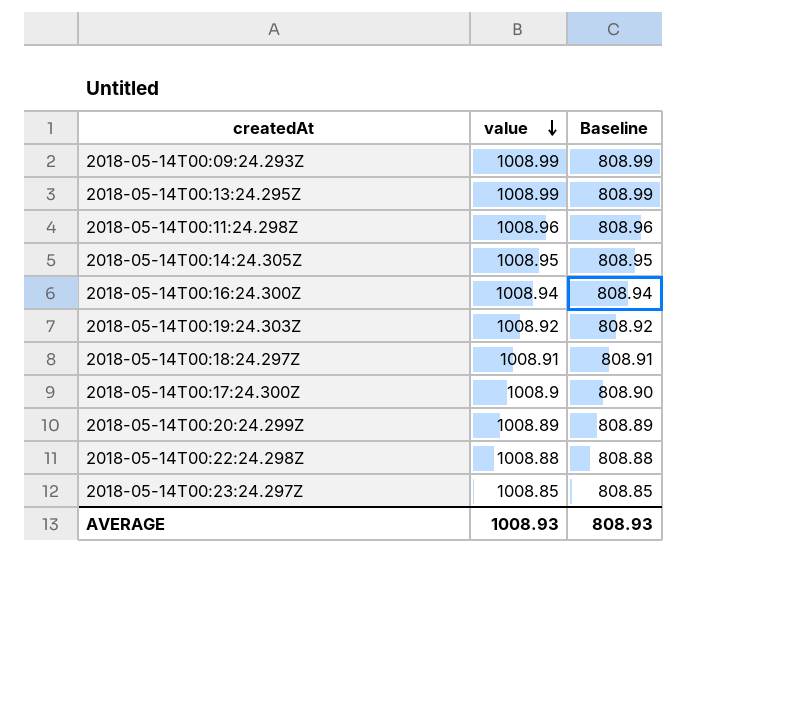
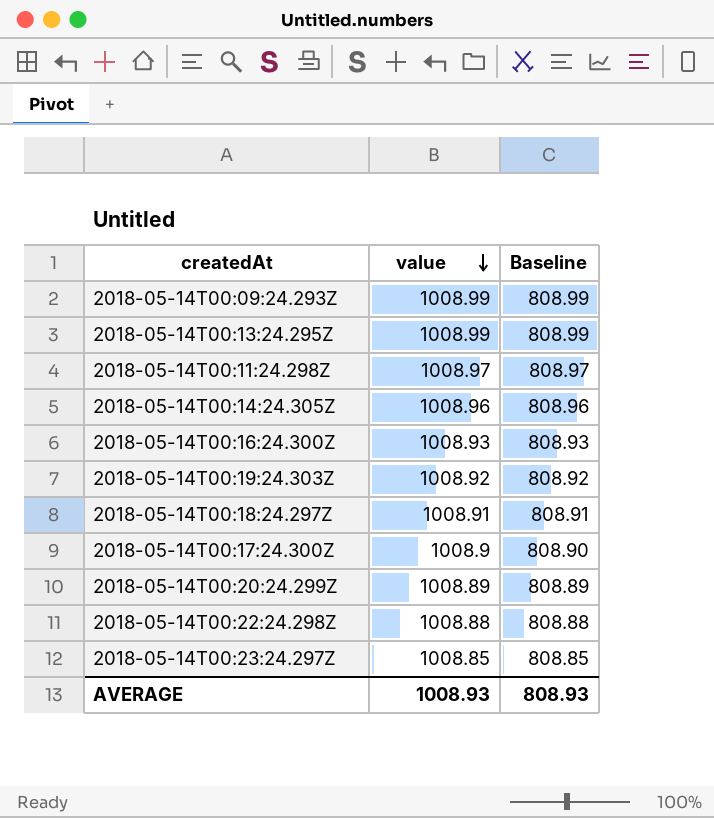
2018-05-14T00:11:24.298Z | value: 1008.96 -> 1008.97
2018-05-14T00:11:24.298Z | Baseline: 808.96 -> 808.97
2018-05-14T00:14:24.305Z | value: 1008.95 -> 1008.96
2018-05-14T00:14:24.305Z | Baseline: 808.95 -> 808.96
2018-05-14T00:16:24.300Z | value: 1008.94 -> 1008.93
2018-05-14T00:16:24.300Z | Baseline: 808.94 -> 808.93

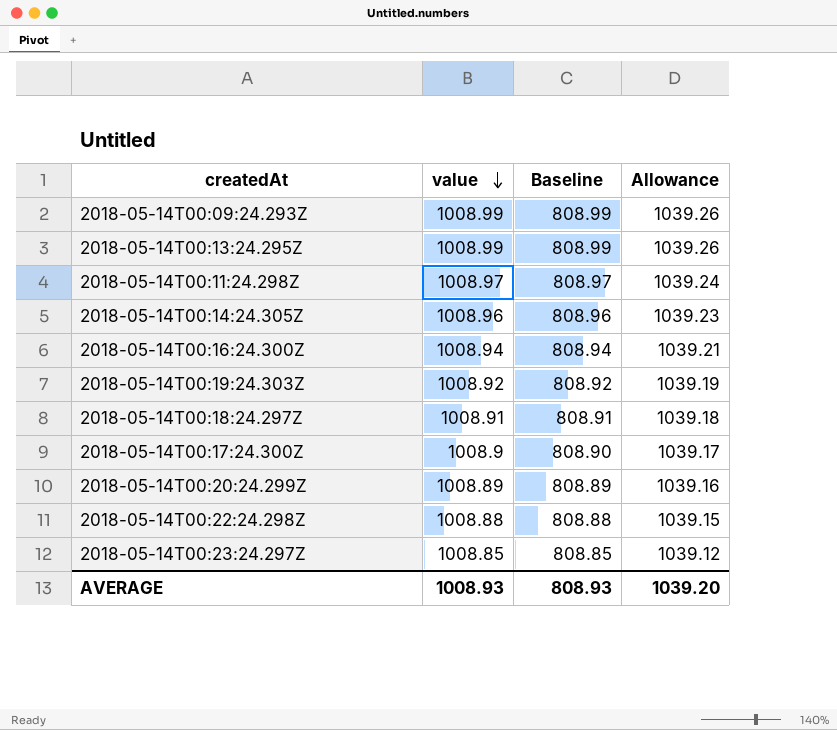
column Allowance | formula: none -> [value] * 1.03
2018-05-14T00:16:24.300Z | value: 1008.93 -> 1008.94
2018-05-14T00:16:24.300Z | Baseline: 808.93 -> 808.94

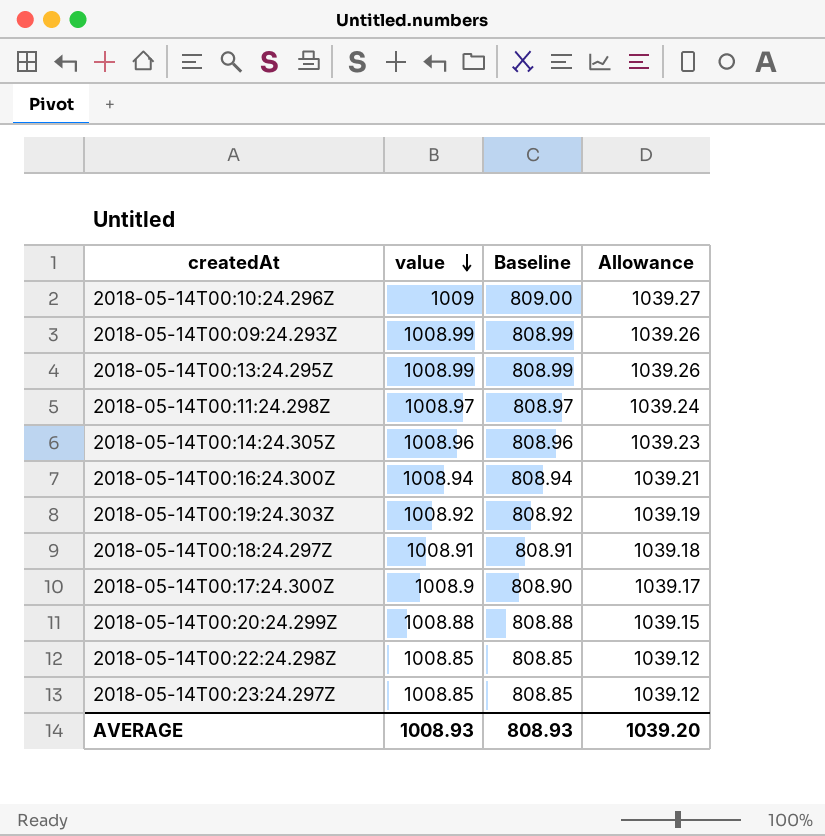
row 2018-05-14T00:10:24.296Z: none -> 1009 | 809.00 | 1039.27
2018-05-14T00:20:24.299Z | value: 1008.89 -> 1008.88
2018-05-14T00:20:24.299Z | Baseline: 808.89 -> 808.88
2018-05-14T00:20:24.299Z | Allowance: 1039.16 -> 1039.15
2018-05-14T00:22:24.298Z | value: 1008.88 -> 1008.85
2018-05-14T00:22:24.298Z | Baseline: 808.88 -> 808.85
2018-05-14T00:22:24.298Z | Allowance: 1039.15 -> 1039.12

